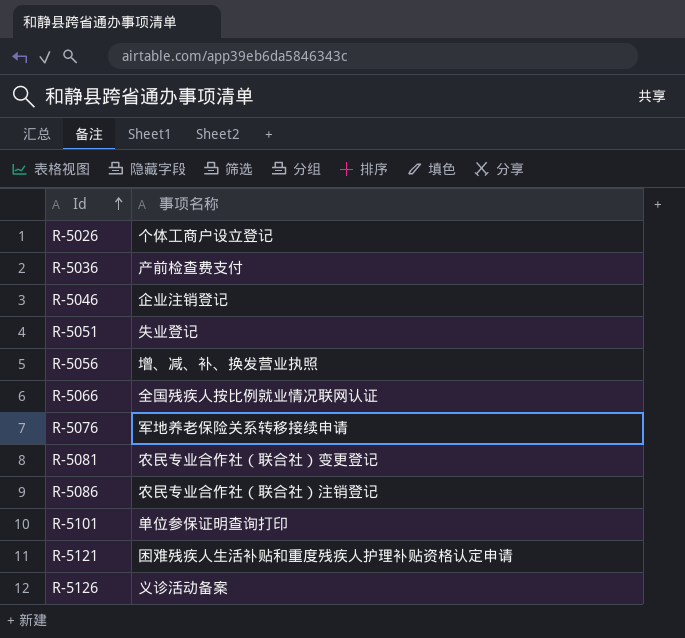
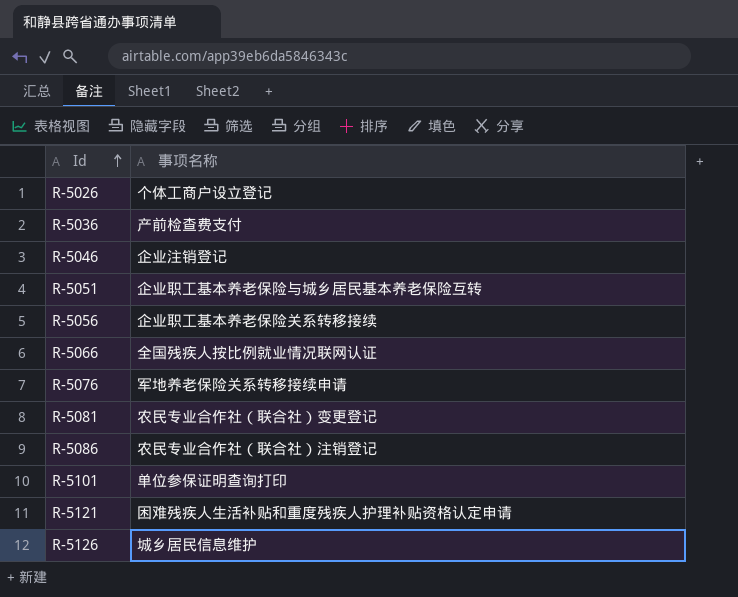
R-5051 | 事项名称: 失业登记 -> 企业职工基本养老保险与城乡居民基本养老保险互转
R-5056 | 事项名称: 增、减、补、换发营业执照 -> 企业职工基本养老保险关系转移接续
R-5126 | 事项名称: 义诊活动备案 -> 城乡居民信息维护

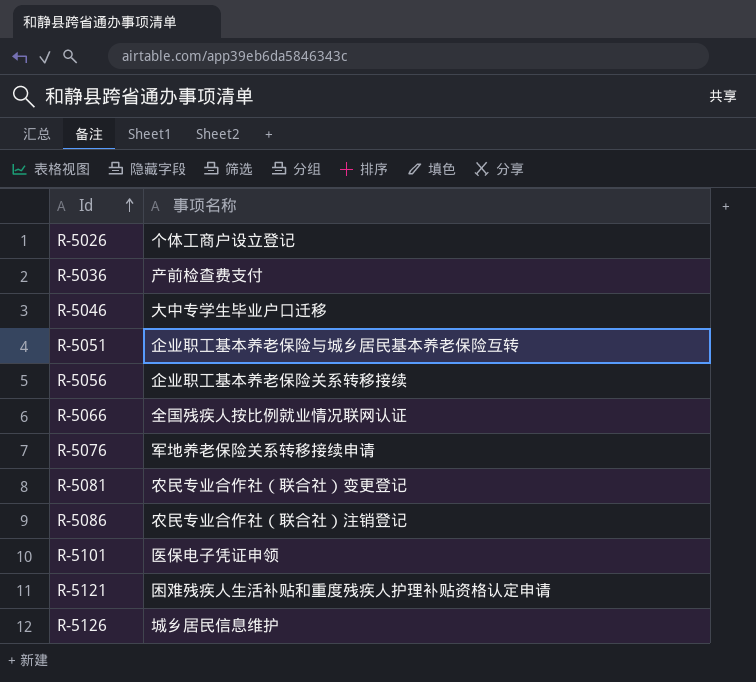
R-5046 | 事项名称: 企业注销登记 -> 大中专学生毕业户口迁移
R-5101 | 事项名称: 单位参保证明查询打印 -> 医保电子凭证申领

